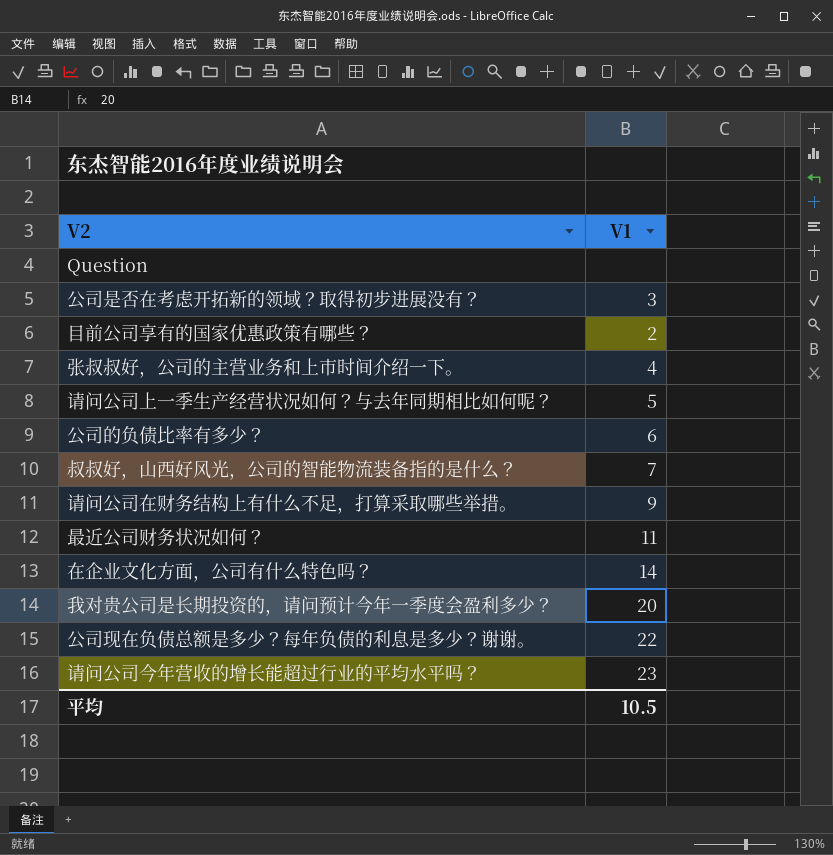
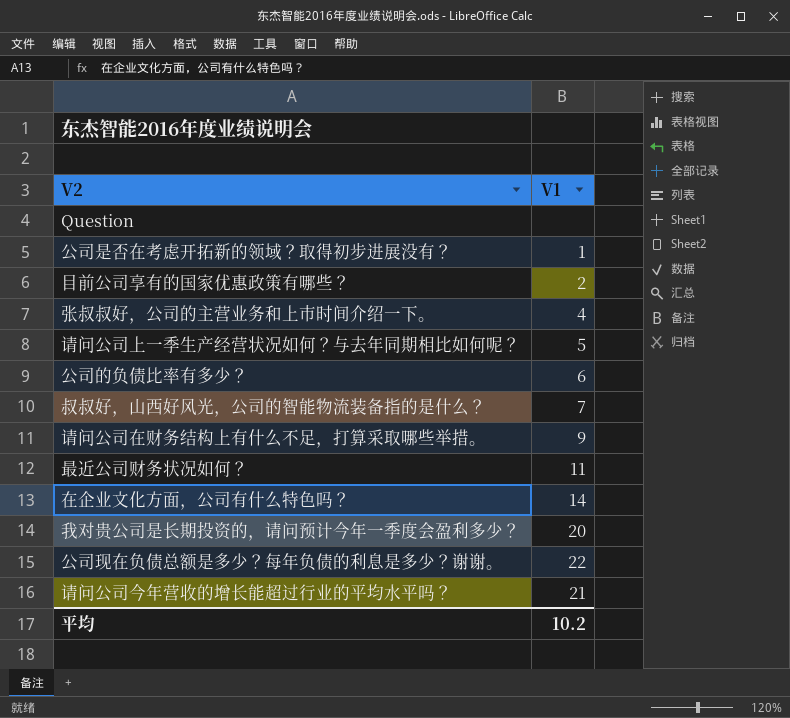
公司是否在考虑开拓新的领域？取得初步进展没有？ | V1: 3 -> 1
请问公司今年营收的增长能超过行业的平均水平吗？ | V1: 23 -> 21
平均 | V1: 10.5 -> 10.2

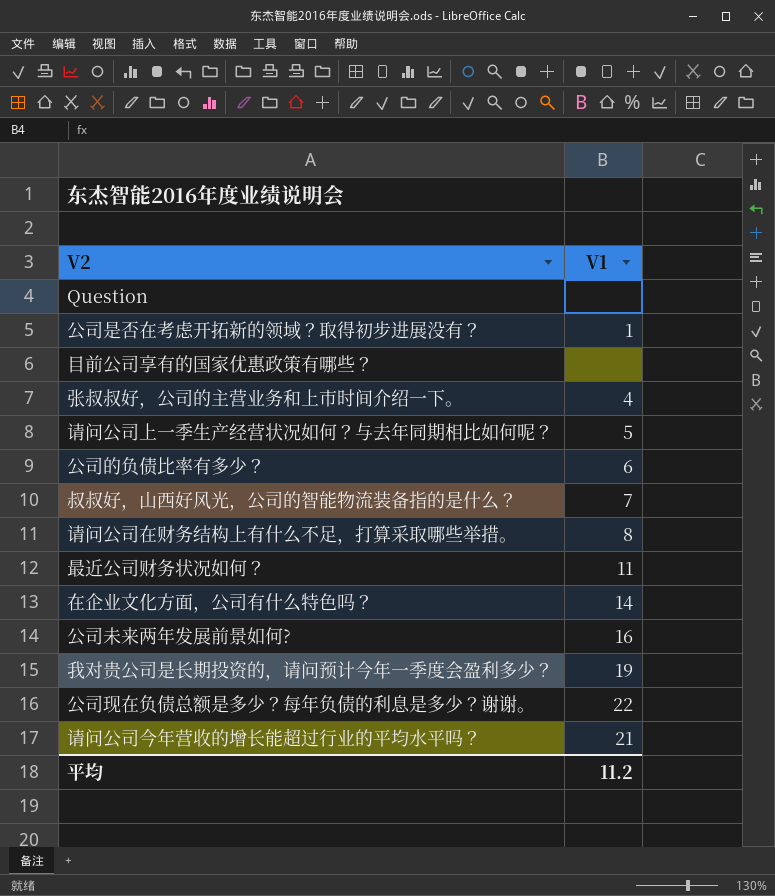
目前公司享有的国家优惠政策有哪些？ | V1: 2 -> none
请问公司在财务结构上有什么不足，打算采取哪些举措。 | V1: 9 -> 8
row 公司未来两年发展前景如何?: none -> 16
我对贵公司是长期投资的，请问预计今年一季度会盈利多少？ | V1: 20 -> 19
平均 | V1: 10.2 -> 11.2

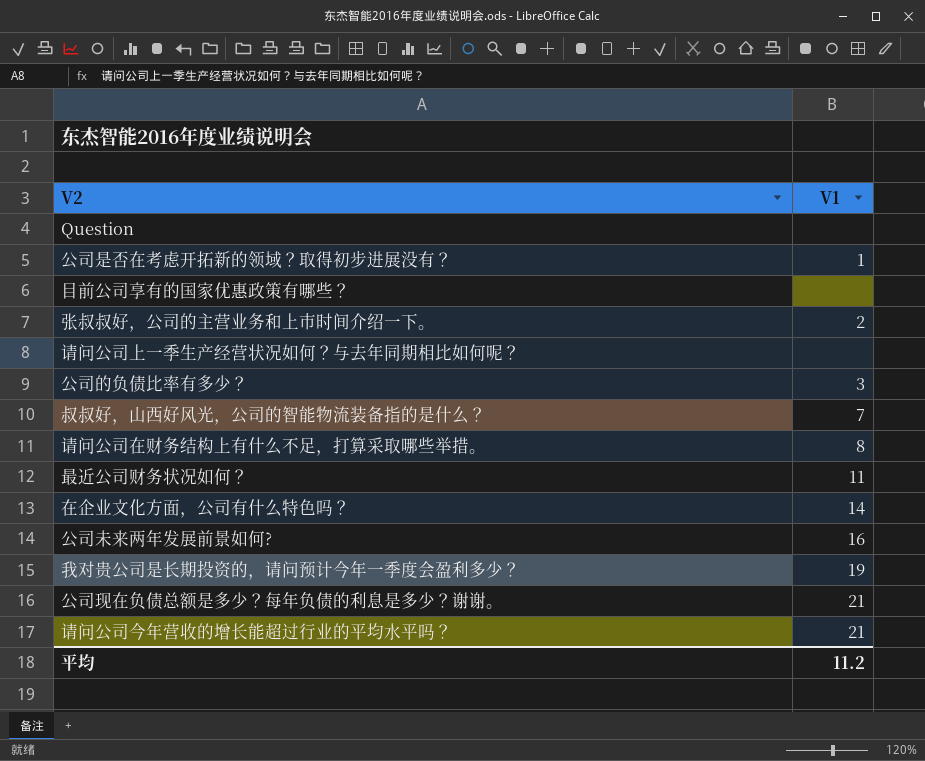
张叔叔好，公司的主营业务和上市时间介绍一下。 | V1: 4 -> 2
请问公司上一季生产经营状况如何？与去年同期相比如何呢？ | V1: 5 -> none
公司的负债比率有多少？ | V1: 6 -> 3
公司现在负债总额是多少？每年负债的利息是多少？谢谢。 | V1: 22 -> 21

